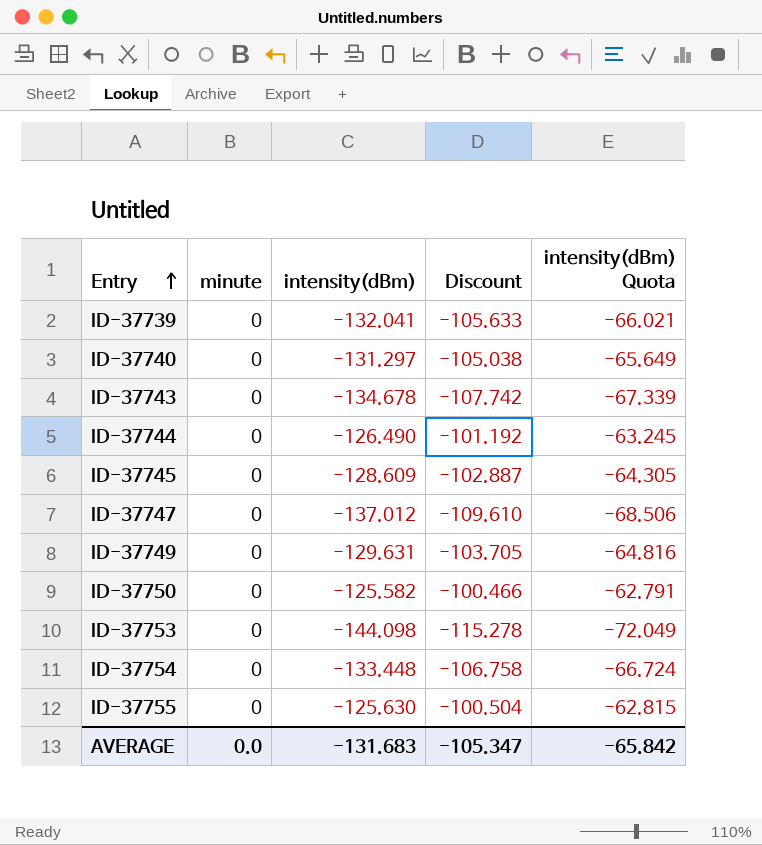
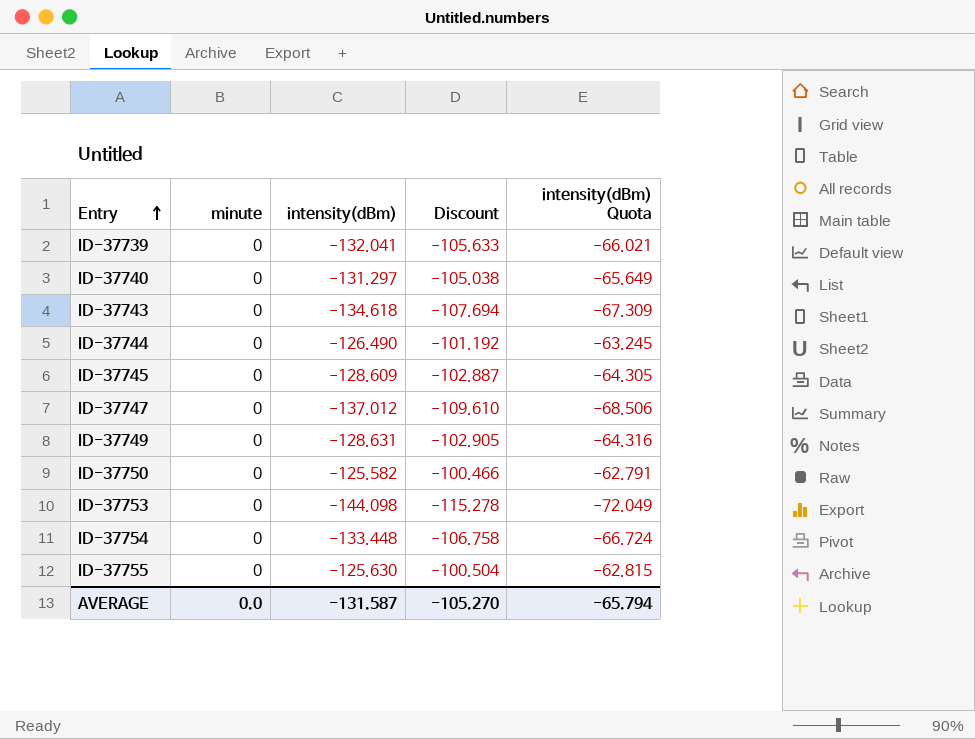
ID-37743 | intensity(dBm): -134.678 -> -134.618
ID-37743 | Discount: -107.742 -> -107.694
ID-37743 | intensity(dBm) Quota: -67.339 -> -67.309
ID-37749 | intensity(dBm): -129.631 -> -128.631
ID-37749 | Discount: -103.705 -> -102.905
ID-37749 | intensity(dBm) Quota: -64.816 -> -64.316
AVERAGE | intensity(dBm): -131.683 -> -131.587
AVERAGE | Discount: -105.347 -> -105.270
AVERAGE | intensity(dBm) Quota: -65.842 -> -65.794

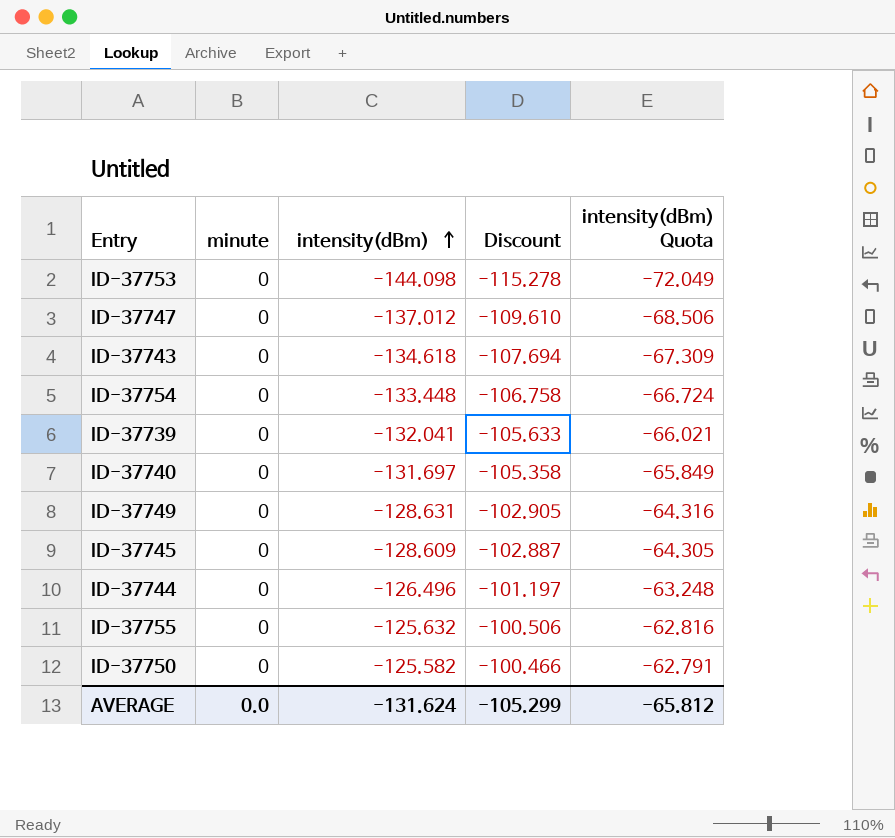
row order: Entry ascending -> intensity(dBm) ascending
ID-37740 | intensity(dBm): -131.297 -> -131.697
ID-37740 | Discount: -105.038 -> -105.358
ID-37740 | intensity(dBm) Quota: -65.649 -> -65.849
ID-37744 | intensity(dBm): -126.490 -> -126.496
ID-37744 | Discount: -101.192 -> -101.197
ID-37744 | intensity(dBm) Quota: -63.245 -> -63.248
ID-37755 | intensity(dBm): -125.630 -> -125.632
ID-37755 | Discount: -100.504 -> -100.506
ID-37755 | intensity(dBm) Quota: -62.815 -> -62.816
AVERAGE | intensity(dBm): -131.587 -> -131.624
AVERAGE | Discount: -105.270 -> -105.299
AVERAGE | intensity(dBm) Quota: -65.794 -> -65.812

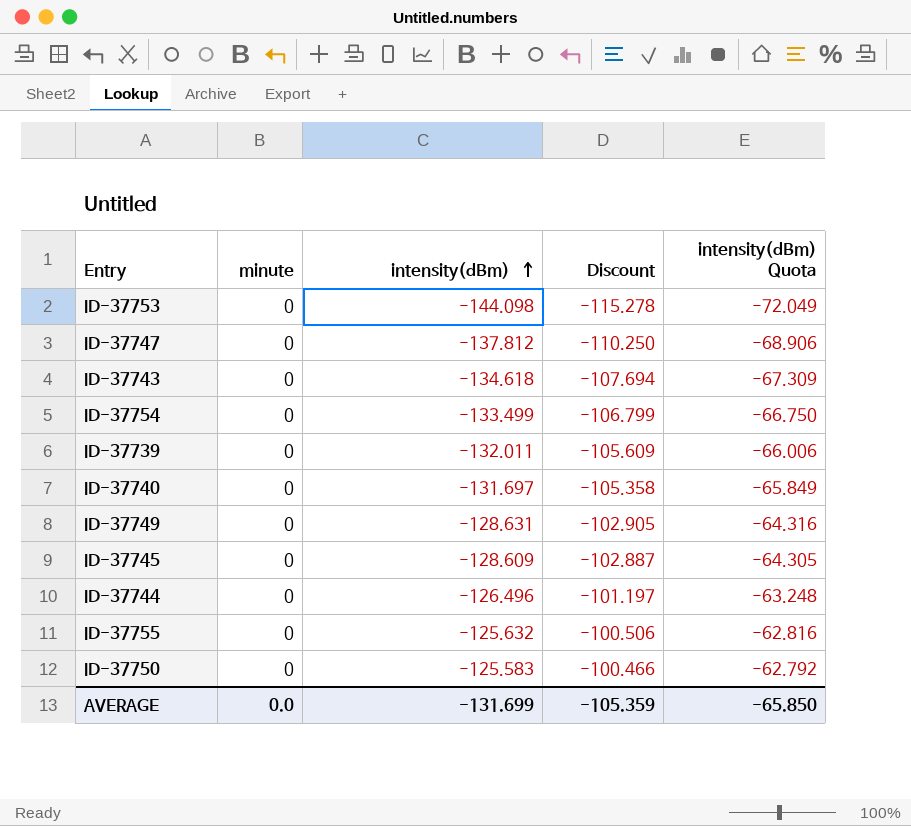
ID-37747 | intensity(dBm): -137.012 -> -137.812
ID-37747 | Discount: -109.610 -> -110.250
ID-37747 | intensity(dBm) Quota: -68.506 -> -68.906
ID-37754 | intensity(dBm): -133.448 -> -133.499
ID-37754 | Discount: -106.758 -> -106.799
ID-37754 | intensity(dBm) Quota: -66.724 -> -66.750
ID-37739 | intensity(dBm): -132.041 -> -132.011
ID-37739 | Discount: -105.633 -> -105.609
ID-37739 | intensity(dBm) Quota: -66.021 -> -66.006
ID-37750 | intensity(dBm): -125.582 -> -125.583
ID-37750 | intensity(dBm) Quota: -62.791 -> -62.792
AVERAGE | intensity(dBm): -131.624 -> -131.699
AVERAGE | Discount: -105.299 -> -105.359
AVERAGE | intensity(dBm) Quota: -65.812 -> -65.850

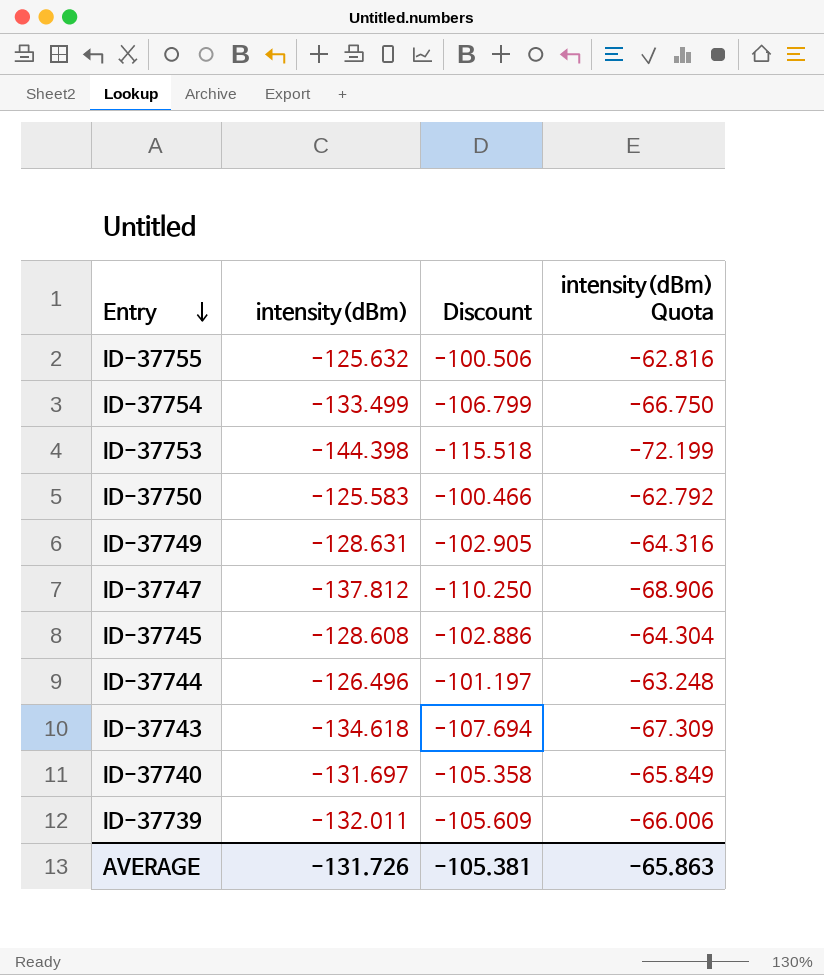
row order: intensity(dBm) ascending -> Entry descending
column minute | position: 2 -> none
ID-37753 | intensity(dBm): -144.098 -> -144.398
ID-37753 | Discount: -115.278 -> -115.518
ID-37753 | intensity(dBm) Quota: -72.049 -> -72.199
ID-37745 | intensity(dBm): -128.609 -> -128.608
ID-37745 | Discount: -102.887 -> -102.886
ID-37745 | intensity(dBm) Quota: -64.305 -> -64.304
AVERAGE | intensity(dBm): -131.699 -> -131.726
AVERAGE | Discount: -105.359 -> -105.381
AVERAGE | intensity(dBm) Quota: -65.850 -> -65.863

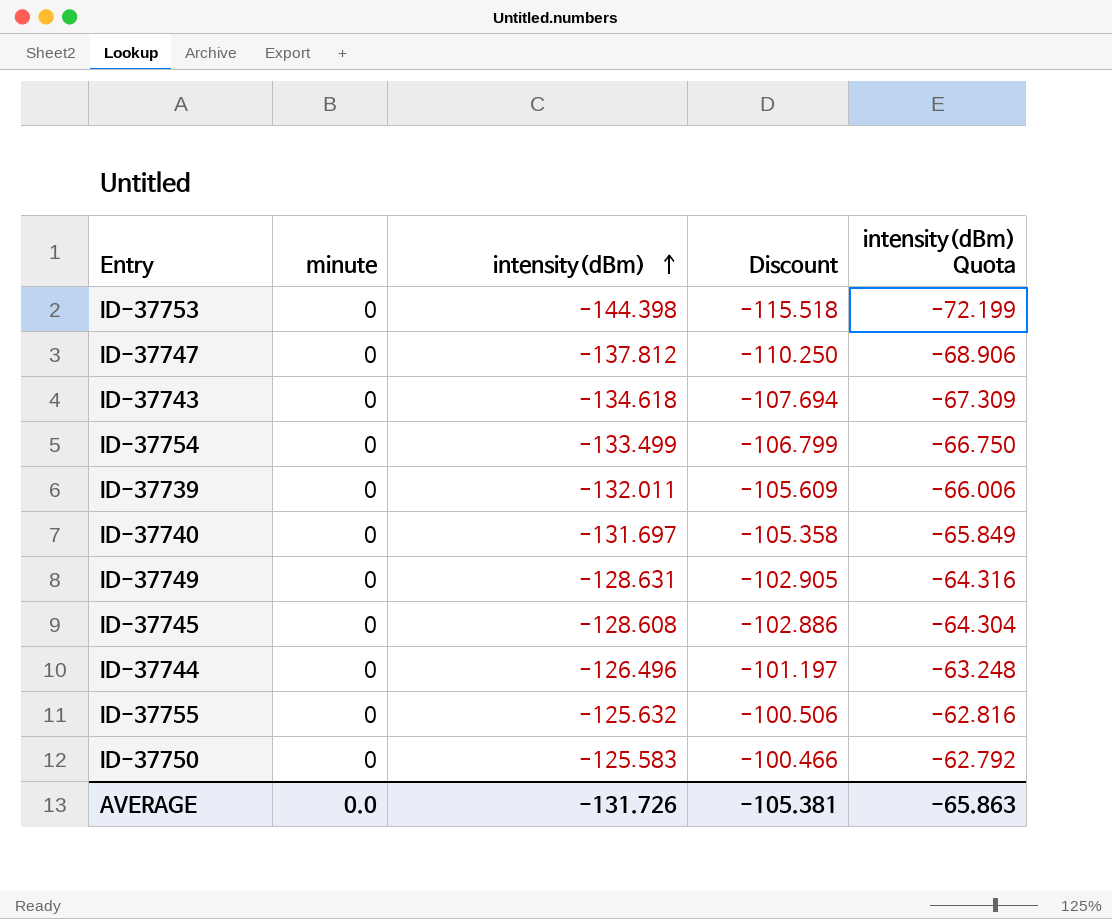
row order: Entry descending -> intensity(dBm) ascending
column minute | position: none -> 2

